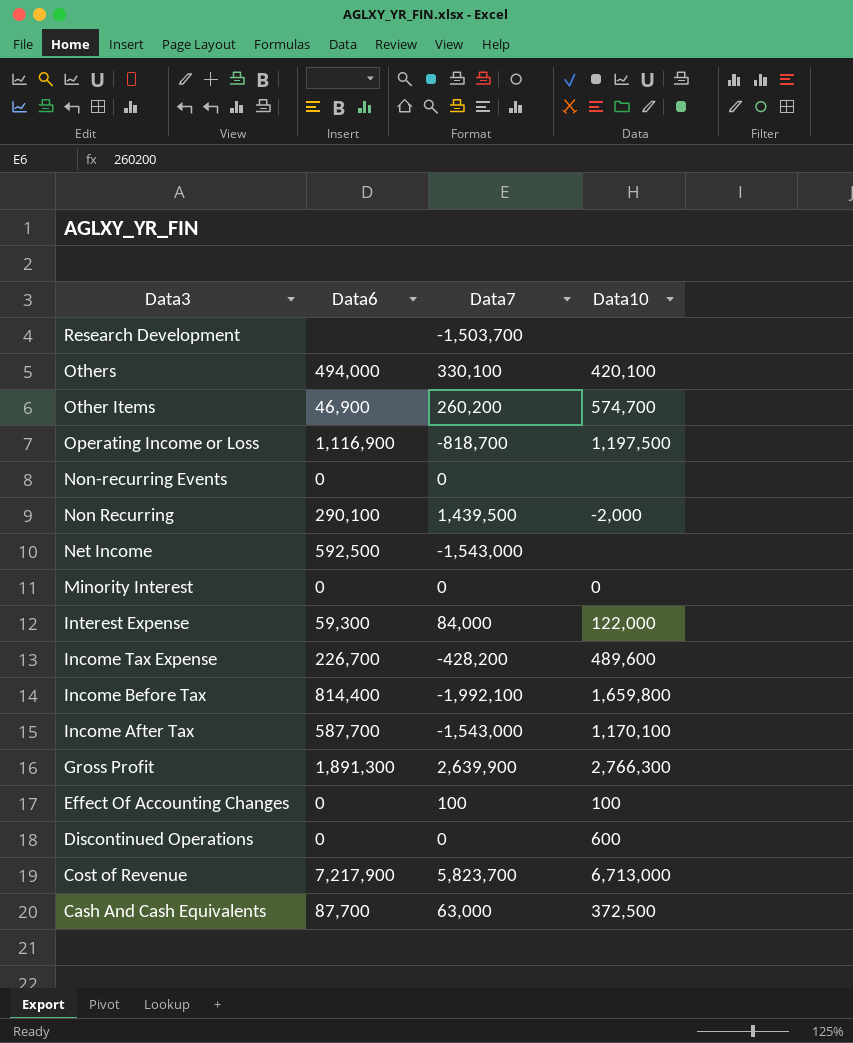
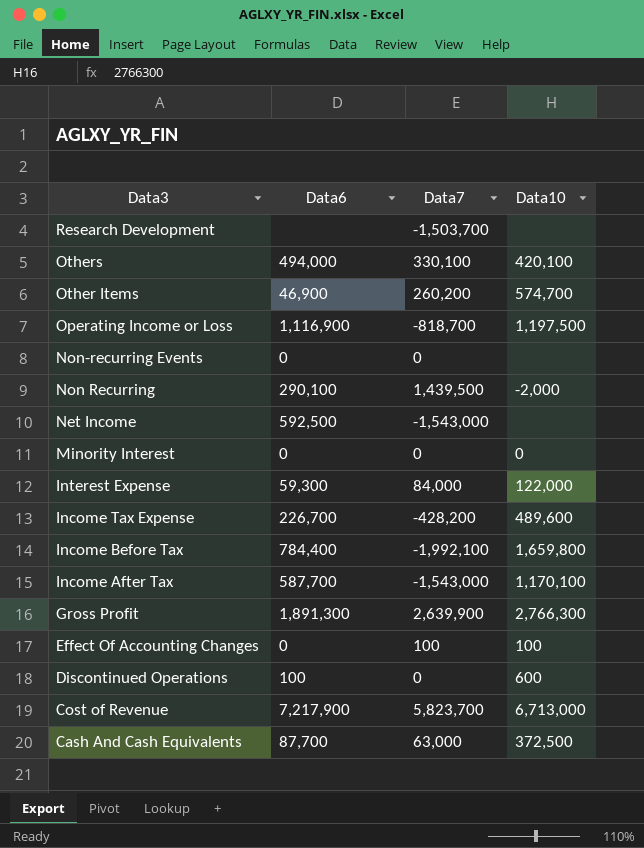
Income Before Tax | Data6: 814,400 -> 784,400
Discontinued Operations | Data6: 0 -> 100

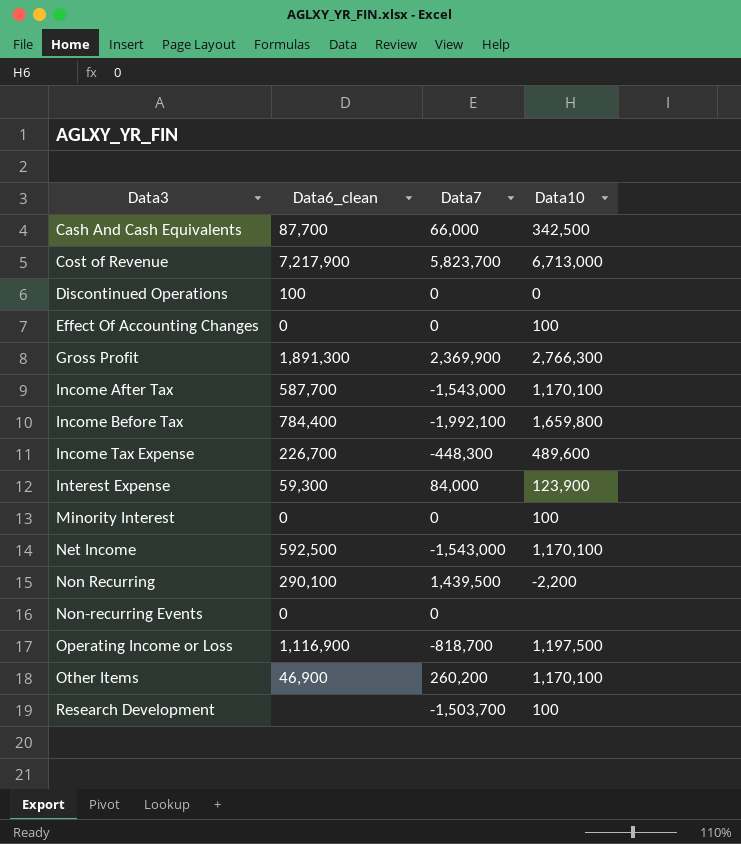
row order: Data3 descending -> Data3 ascending
column name: Data6 -> Data6_clean
row Others: 494,000 | 330,100 | 420,100 -> none
Cash And Cash Equivalents | Data7: 63,000 -> 66,000
Cash And Cash Equivalents | Data10: 372,500 -> 342,500
Discontinued Operations | Data10: 600 -> 0
Effect Of Accounting Changes | Data7: 100 -> 0
Gross Profit | Data7: 2,639,900 -> 2,369,900
Income Tax Expense | Data7: -428,200 -> -448,300
Interest Expense | Data10: 122,000 -> 123,900
Minority Interest | Data10: 0 -> 100
Net Income | Data10: none -> 1,170,100
Non Recurring | Data10: -2,000 -> -2,200
Other Items | Data10: 574,700 -> 1,170,100
Research Development | Data10: none -> 100

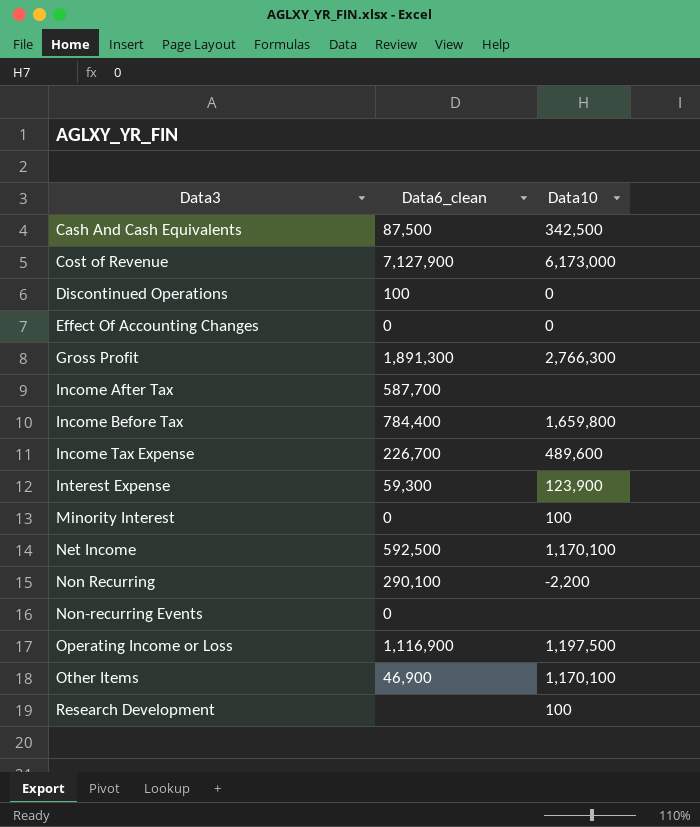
column Data7 | position: 3 -> none
Cash And Cash Equivalents | Data6_clean: 87,700 -> 87,500
Cost of Revenue | Data6_clean: 7,217,900 -> 7,127,900
Cost of Revenue | Data10: 6,713,000 -> 6,173,000
Effect Of Accounting Changes | Data10: 100 -> 0
Income After Tax | Data10: 1,170,100 -> none

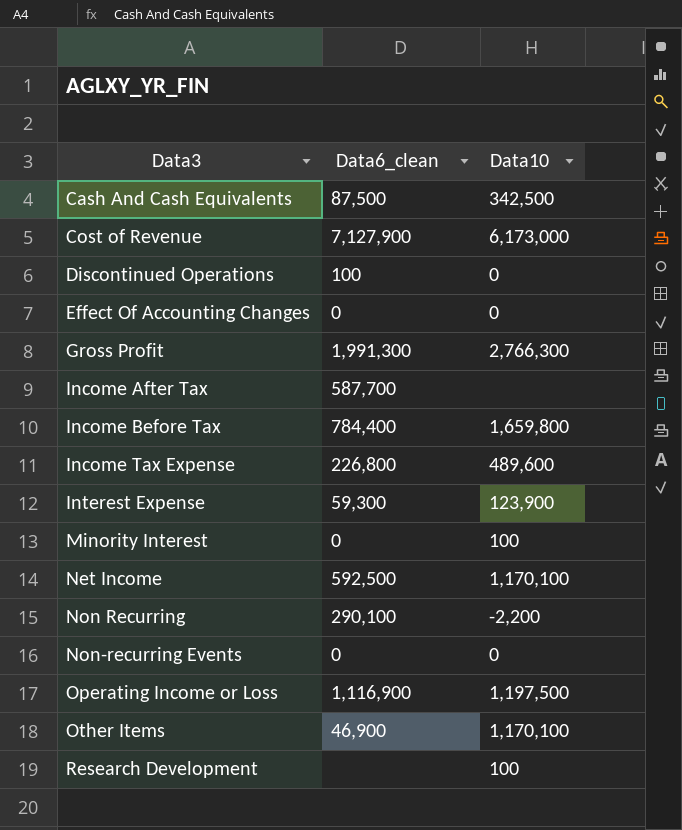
Gross Profit | Data6_clean: 1,891,300 -> 1,991,300
Income Tax Expense | Data6_clean: 226,700 -> 226,800
Non-recurring Events | Data10: none -> 0

